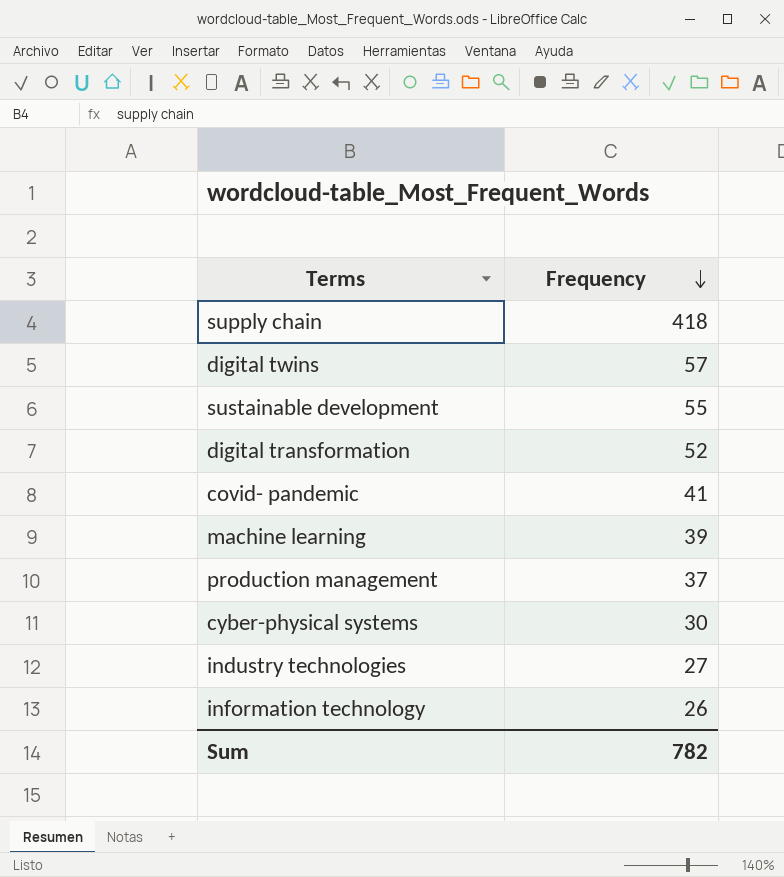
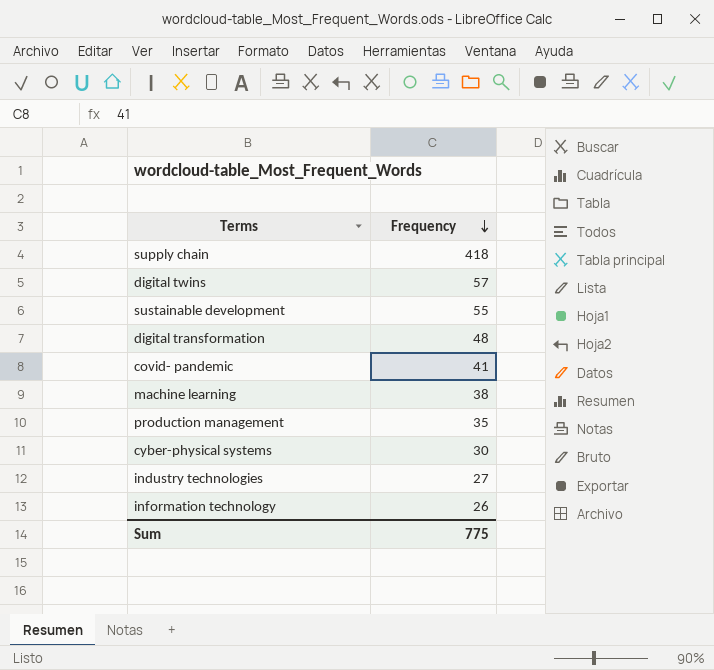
digital transformation | Frequency: 52 -> 48
machine learning | Frequency: 39 -> 38
production management | Frequency: 37 -> 35
Sum | Frequency: 782 -> 775

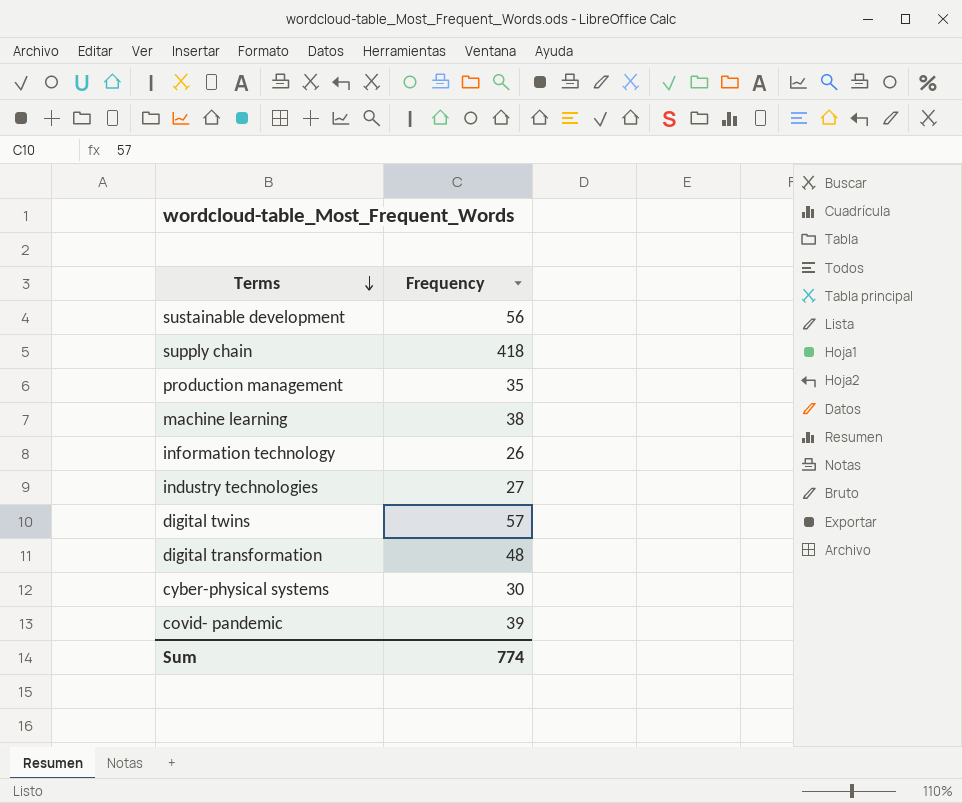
row order: Frequency descending -> Terms descending
sustainable development | Frequency: 55 -> 56
covid- pandemic | Frequency: 41 -> 39
Sum | Frequency: 775 -> 774

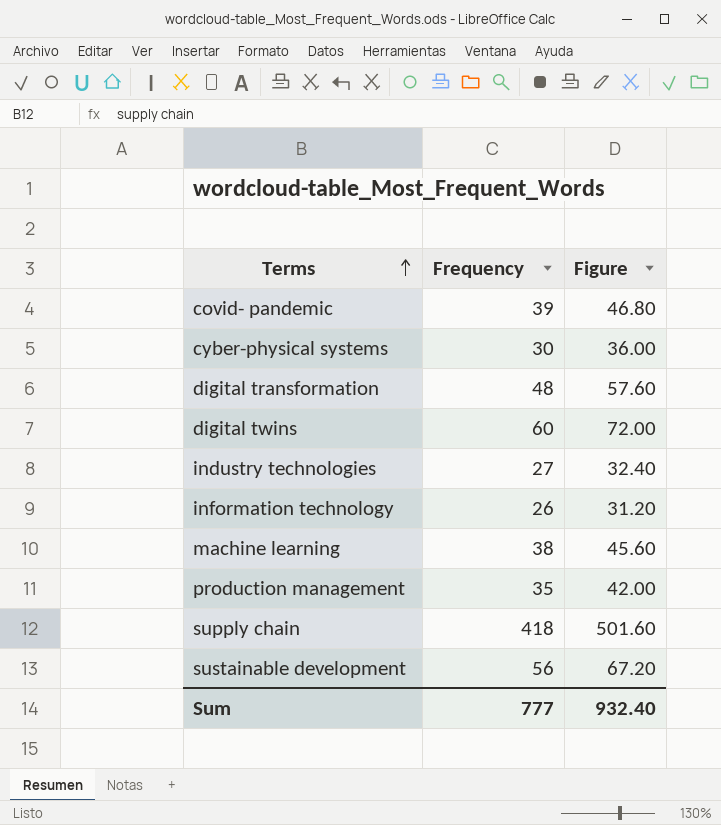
row order: Terms descending -> Terms ascending
column Figure | formula: none -> [Frequency] * 1.2
digital twins | Frequency: 57 -> 60
Sum | Frequency: 774 -> 777

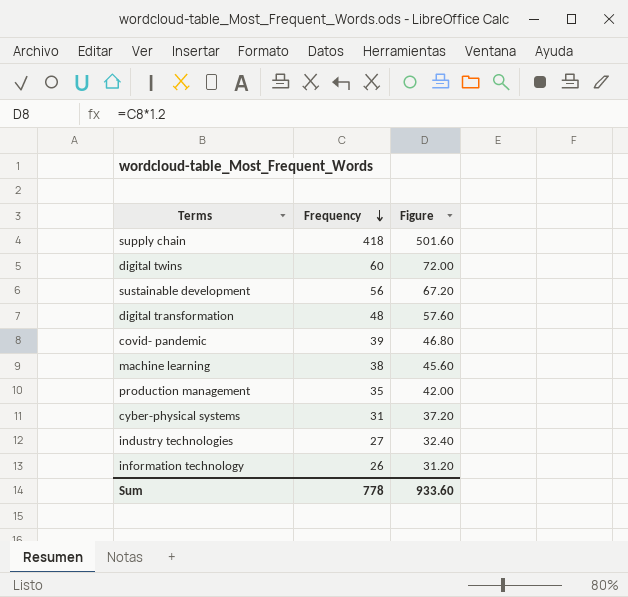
row order: Terms ascending -> Frequency descending
cyber-physical systems | Frequency: 30 -> 31
cyber-physical systems | Figure: 36.00 -> 37.20
Sum | Frequency: 777 -> 778
Sum | Figure: 932.40 -> 933.60

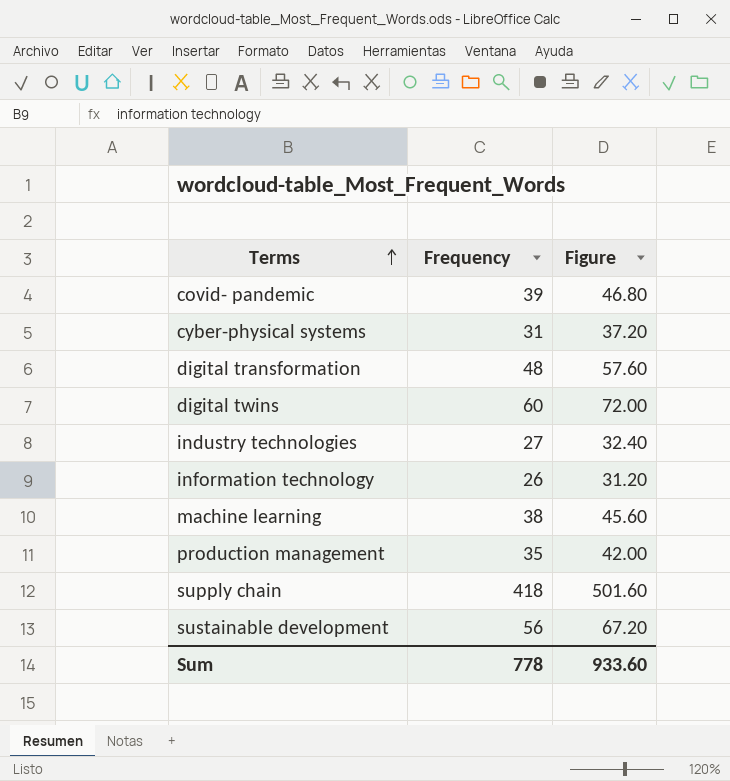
row order: Frequency descending -> Terms ascending

